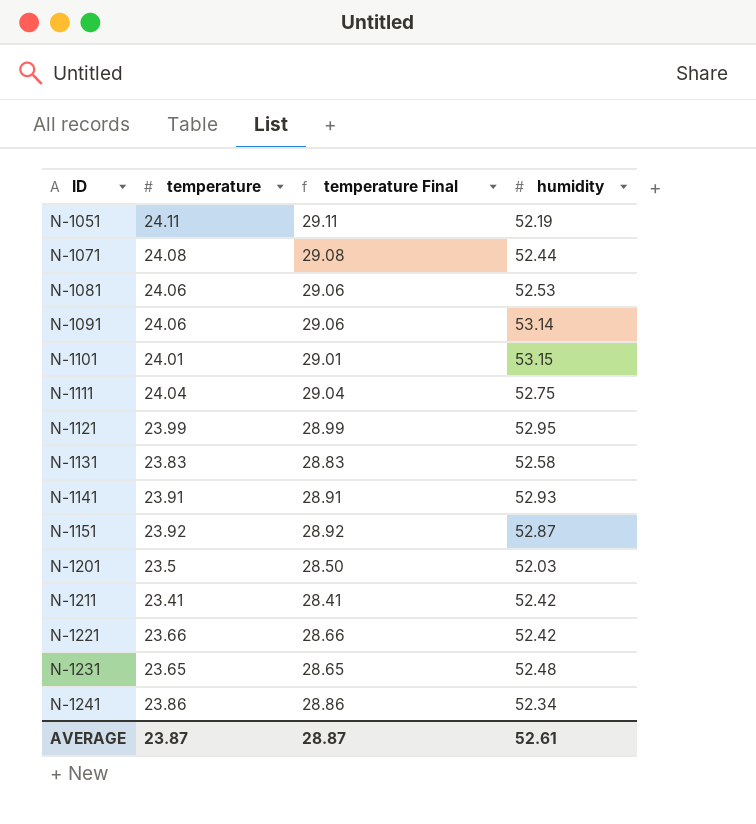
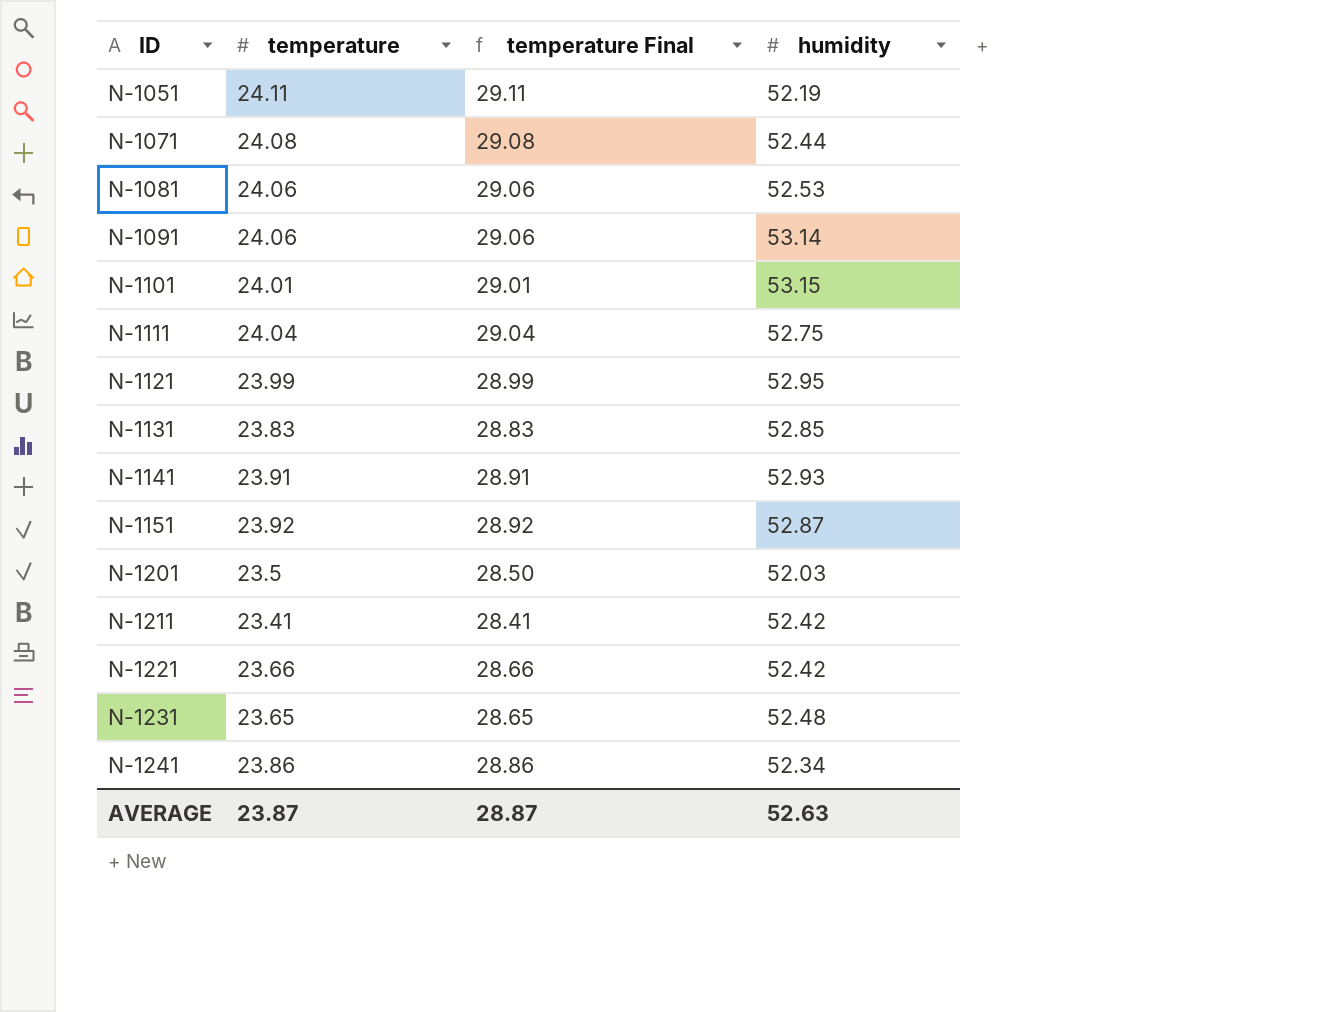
N-1131 | humidity: 52.58 -> 52.85
AVERAGE | humidity: 52.61 -> 52.63

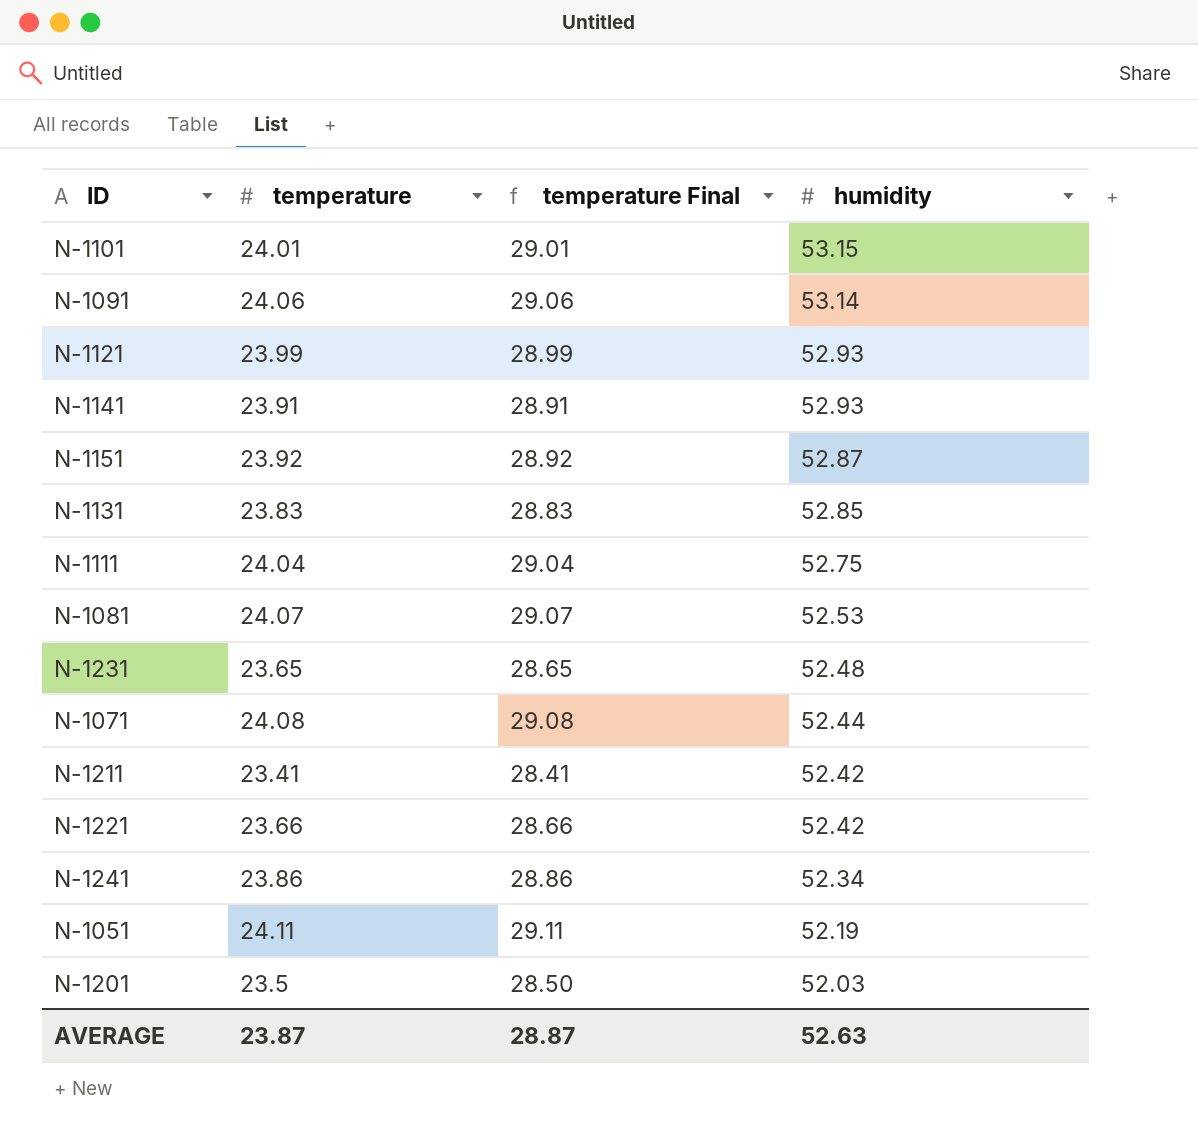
row order: ID ascending -> humidity descending
N-1121 | humidity: 52.95 -> 52.93
N-1081 | temperature: 24.06 -> 24.07
N-1081 | temperature Final: 29.06 -> 29.07

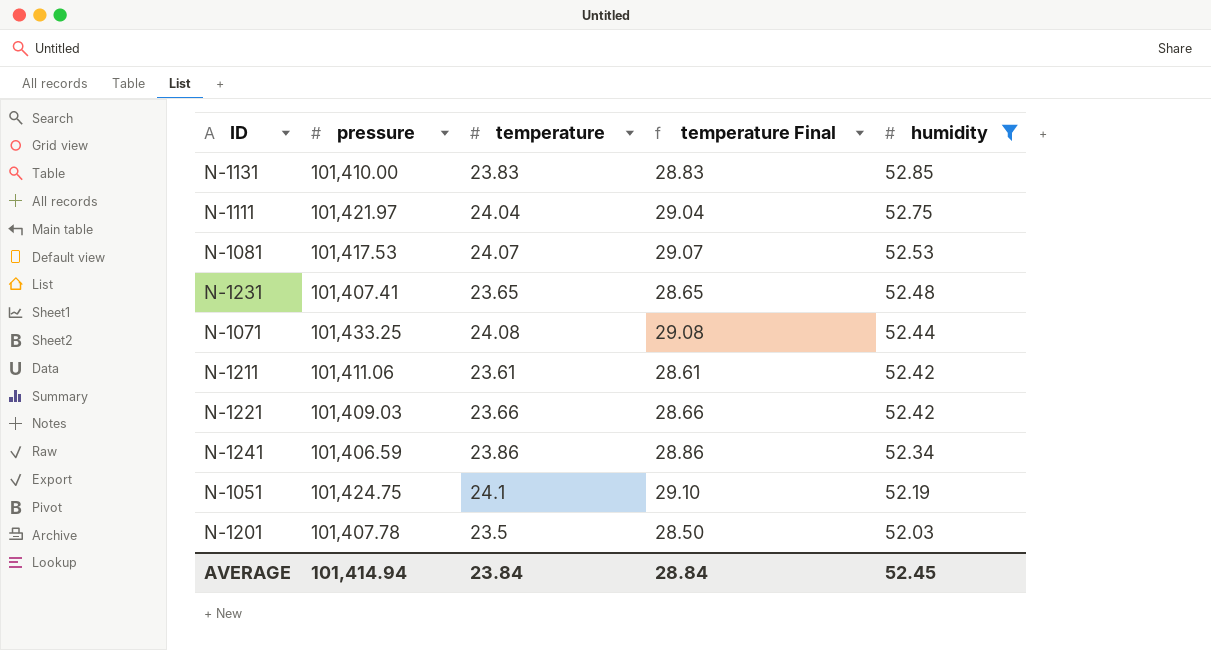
filter: none -> humidity <= 52.85
column pressure | position: none -> 2
N-1211 | temperature: 23.41 -> 23.61
N-1211 | temperature Final: 28.41 -> 28.61
N-1051 | temperature: 24.11 -> 24.1
N-1051 | temperature Final: 29.11 -> 29.10
AVERAGE | temperature: 23.87 -> 23.84
AVERAGE | temperature Final: 28.87 -> 28.84
AVERAGE | humidity: 52.63 -> 52.45

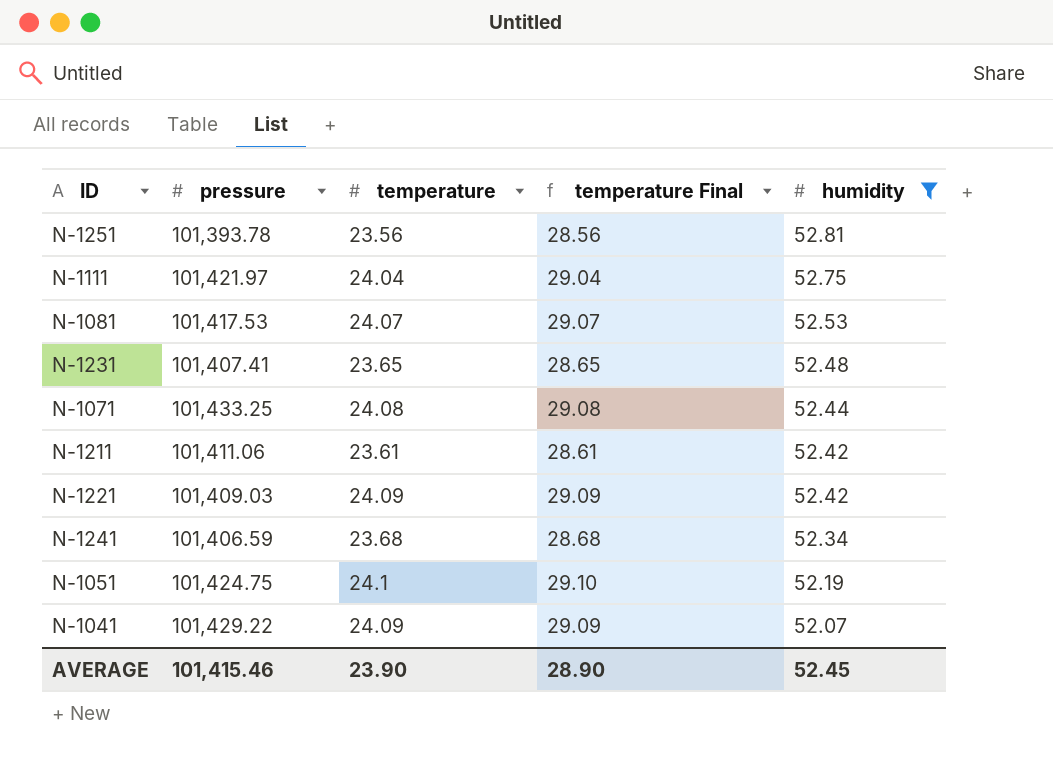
row N-1131: 101,410.00 | 23.83 | 28.83 | 52.85 -> none
row N-1201: 101,407.78 | 23.5 | 28.50 | 52.03 -> none
row N-1251: none -> 101,393.78 | 23.56 | 28.56 | 52.81
N-1221 | temperature: 23.66 -> 24.09
N-1221 | temperature Final: 28.66 -> 29.09
N-1241 | temperature: 23.86 -> 23.68
N-1241 | temperature Final: 28.86 -> 28.68
row N-1041: none -> 101,429.22 | 24.09 | 29.09 | 52.07
AVERAGE | pressure: 101,414.94 -> 101,415.46
AVERAGE | temperature: 23.84 -> 23.90
AVERAGE | temperature Final: 28.84 -> 28.90

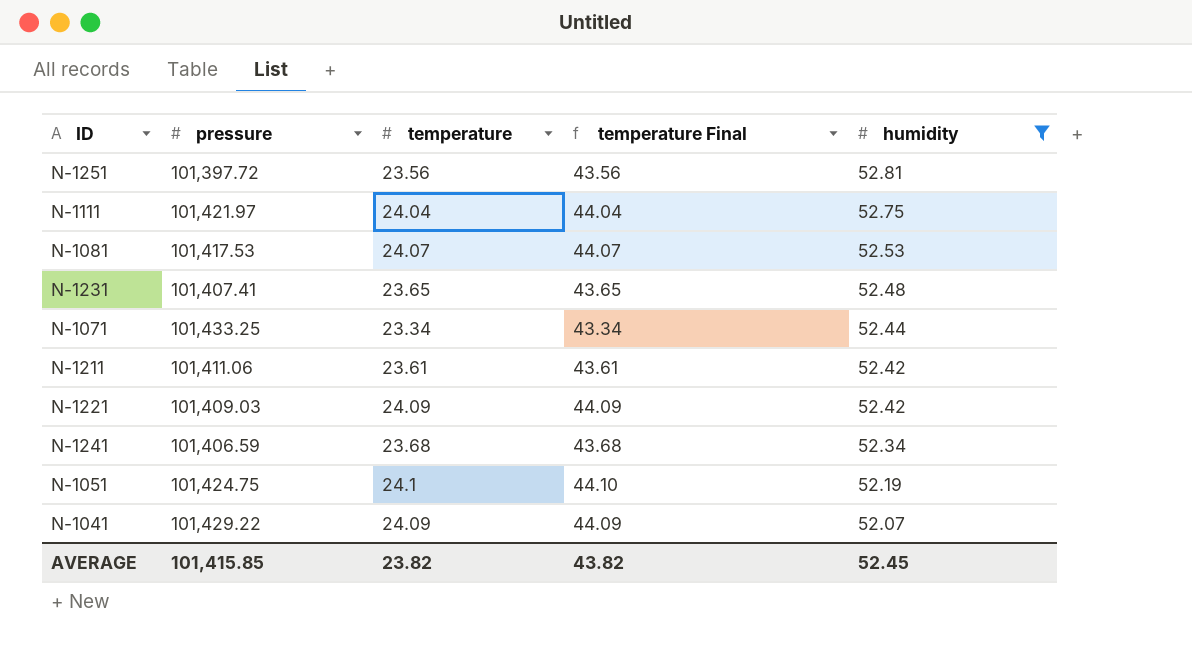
column temperature Final | formula: [temperature] + 5 -> [temperature] + 20
N-1251 | pressure: 101,393.78 -> 101,397.72
N-1071 | temperature: 24.08 -> 23.34
AVERAGE | pressure: 101,415.46 -> 101,415.85
AVERAGE | temperature: 23.90 -> 23.82
AVERAGE | temperature Final: 28.90 -> 43.82

